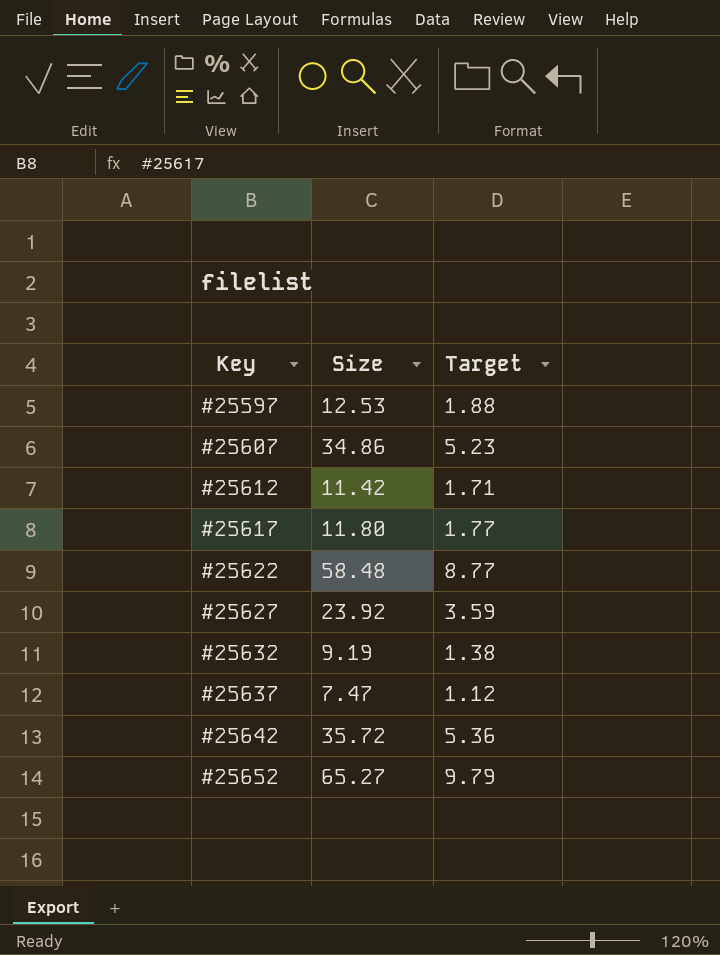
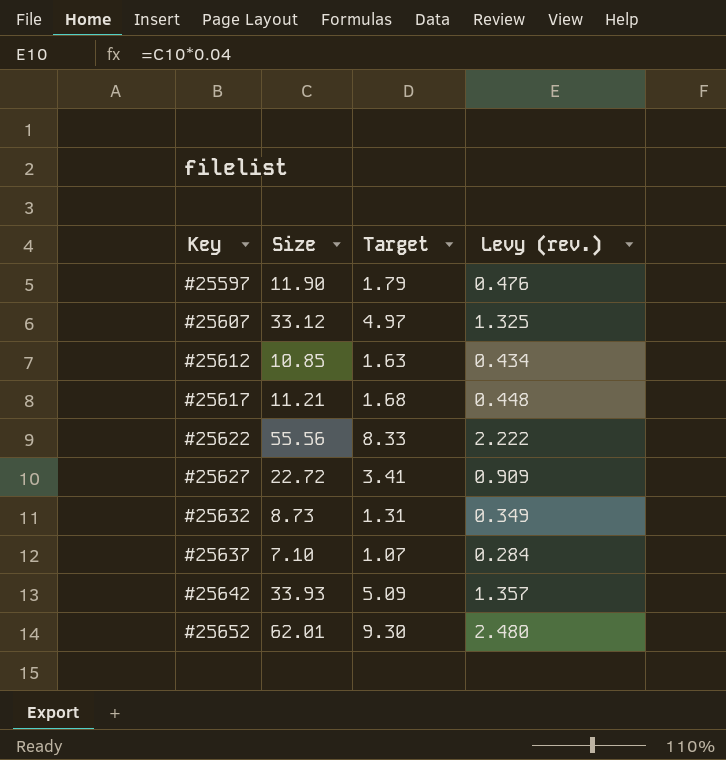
column Levy (rev.) | formula: none -> [Size] * 0.04
#25597 | Size: 12.53 -> 11.90
#25597 | Target: 1.88 -> 1.79
#25607 | Size: 34.86 -> 33.12
#25607 | Target: 5.23 -> 4.97
#25612 | Size: 11.42 -> 10.85
#25612 | Target: 1.71 -> 1.63
#25617 | Size: 11.80 -> 11.21
#25617 | Target: 1.77 -> 1.68
#25622 | Size: 58.48 -> 55.56
#25622 | Target: 8.77 -> 8.33
#25627 | Size: 23.92 -> 22.72
#25627 | Target: 3.59 -> 3.41
#25632 | Size: 9.19 -> 8.73
#25632 | Target: 1.38 -> 1.31
#25637 | Size: 7.47 -> 7.10
#25637 | Target: 1.12 -> 1.07
#25642 | Size: 35.72 -> 33.93
#25642 | Target: 5.36 -> 5.09
#25652 | Size: 65.27 -> 62.01
#25652 | Target: 9.79 -> 9.30

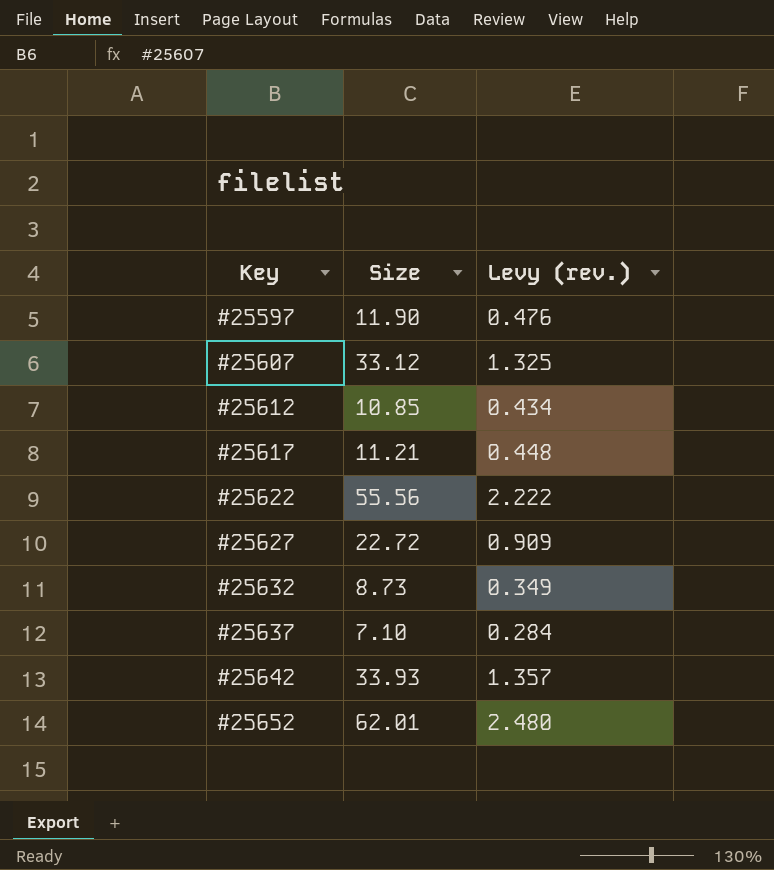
column Target | formula: [Size] * 0.15 -> none

